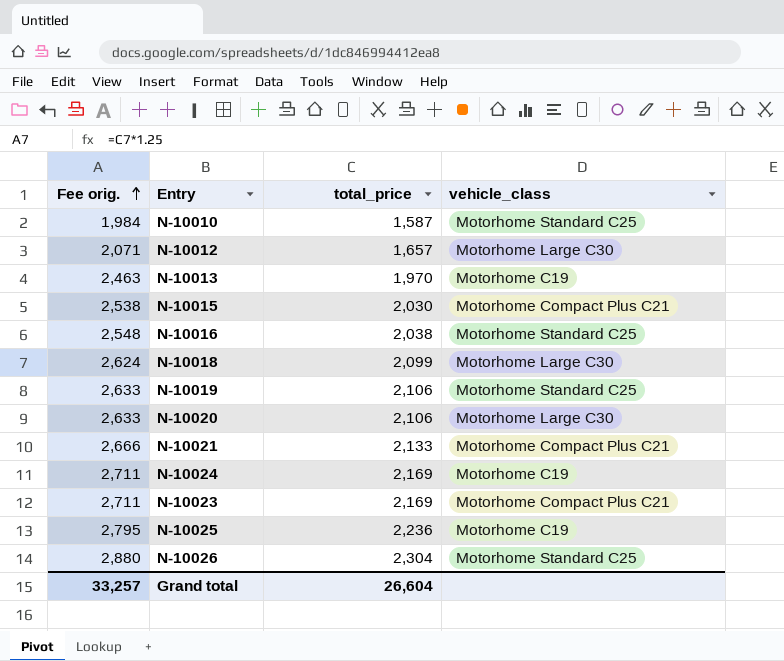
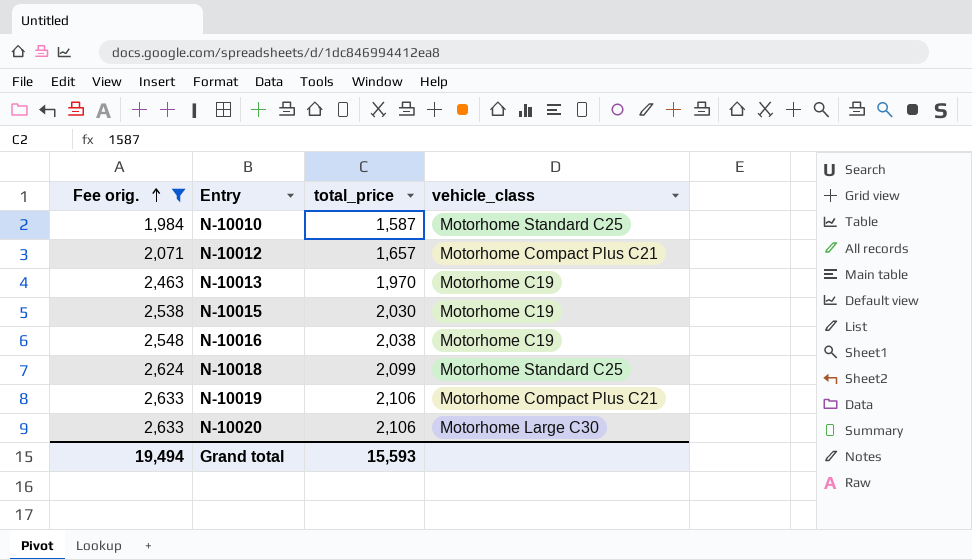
filter: none -> Fee orig. <= 2,633
N-10012 | vehicle_class: Motorhome Large C30 -> Motorhome Compact Plus C21
N-10015 | vehicle_class: Motorhome Compact Plus C21 -> Motorhome C19
N-10016 | vehicle_class: Motorhome Standard C25 -> Motorhome C19
N-10018 | vehicle_class: Motorhome Large C30 -> Motorhome Standard C25
N-10019 | vehicle_class: Motorhome Standard C25 -> Motorhome Compact Plus C21
Grand total | Fee orig.: 33,257 -> 19,494
Grand total | total_price: 26,604 -> 15,593

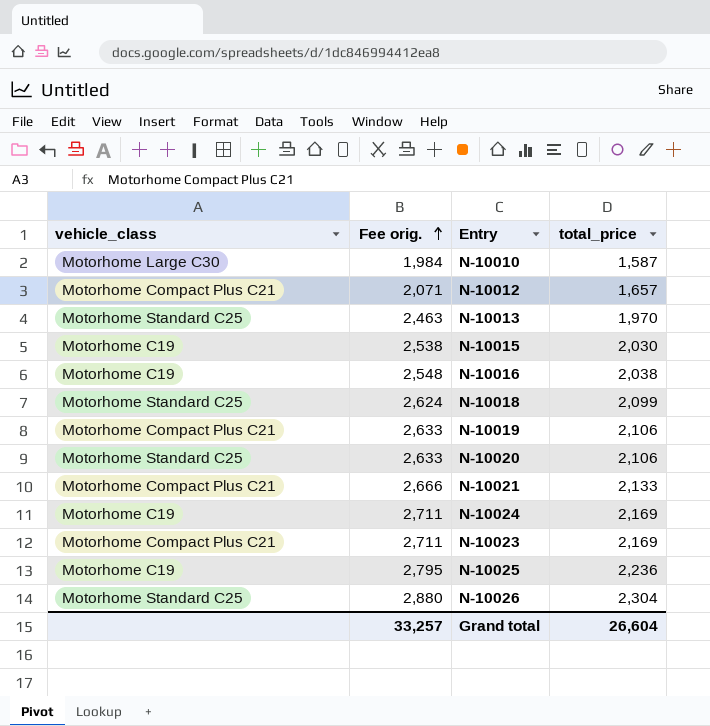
filter: Fee orig. <= 2,633 -> none
column vehicle_class | position: 4 -> 1
N-10010 | vehicle_class: Motorhome Standard C25 -> Motorhome Large C30
N-10013 | vehicle_class: Motorhome C19 -> Motorhome Standard C25
N-10020 | vehicle_class: Motorhome Large C30 -> Motorhome Standard C25
Grand total | Fee orig.: 19,494 -> 33,257
Grand total | total_price: 15,593 -> 26,604

